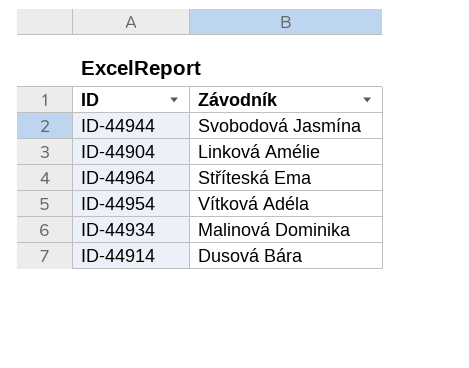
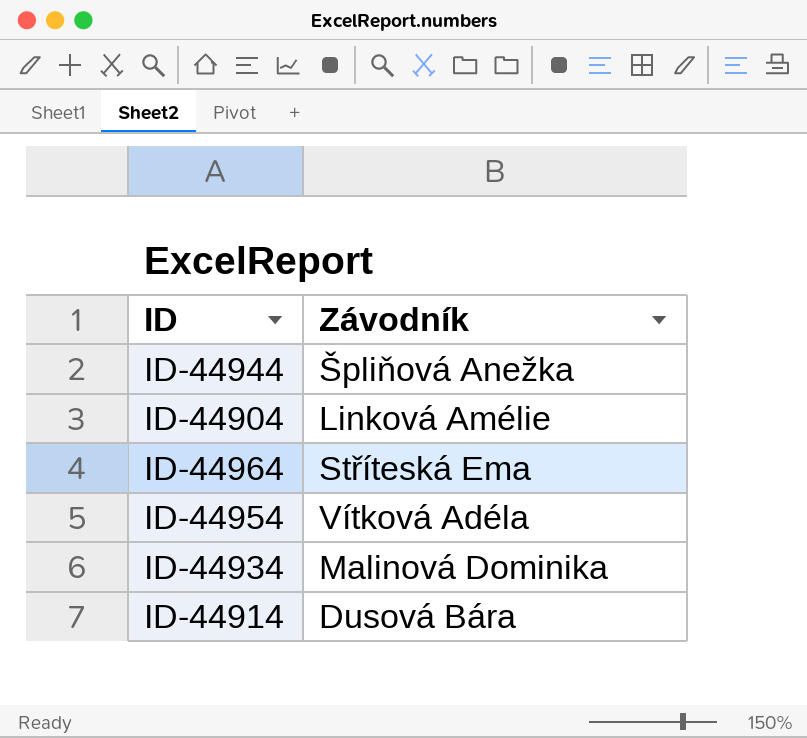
ID-44944 | Závodník: Svobodová Jasmína -> Špliňová Anežka

